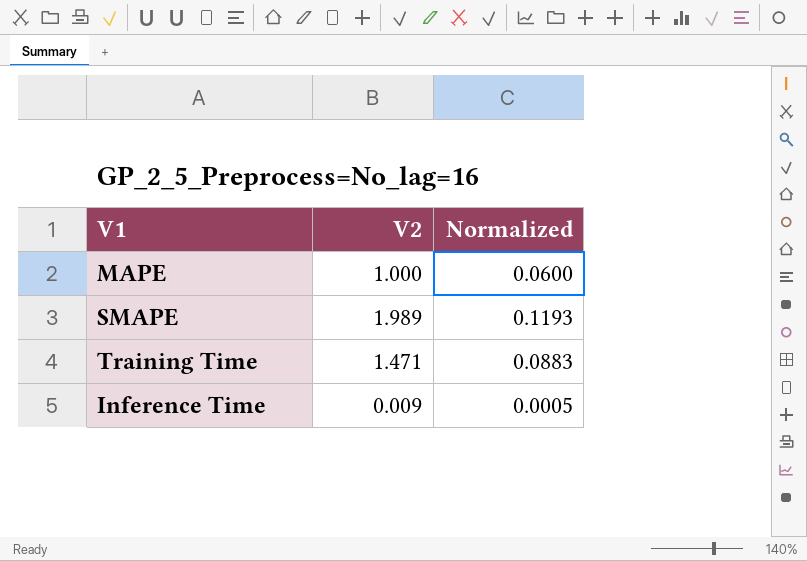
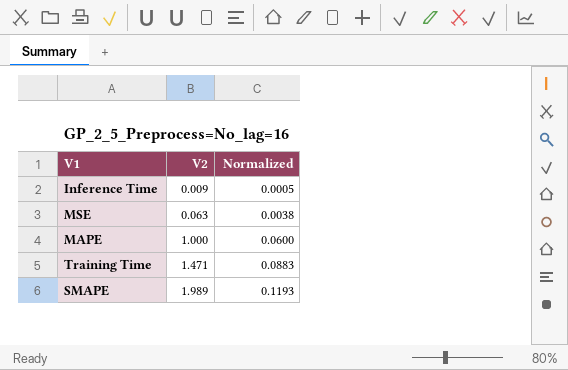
row order: none -> V2 ascending
row MSE: none -> 0.063 | 0.0038

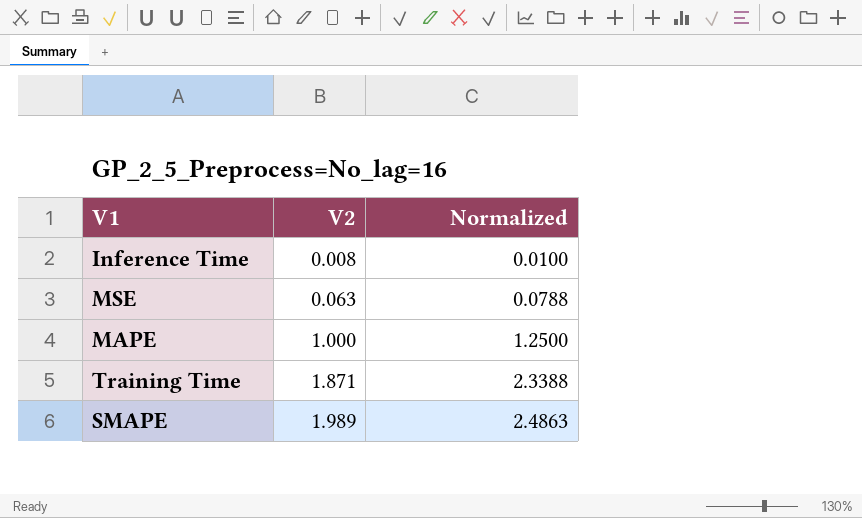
column Normalized | formula: [V2] * 0.06 -> [V2] * 1.25
Inference Time | V2: 0.009 -> 0.008
Training Time | V2: 1.471 -> 1.871

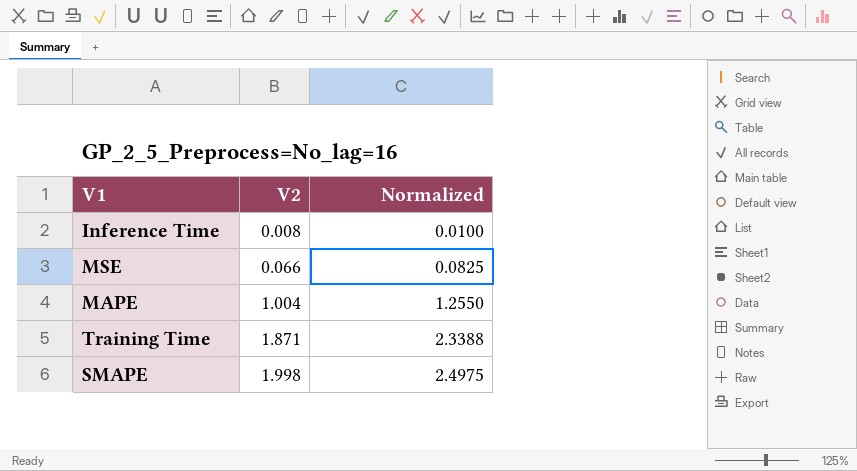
MSE | V2: 0.063 -> 0.066
MSE | Normalized: 0.0788 -> 0.0825
MAPE | V2: 1.000 -> 1.004
MAPE | Normalized: 1.2500 -> 1.2550
SMAPE | V2: 1.989 -> 1.998
SMAPE | Normalized: 2.4863 -> 2.4975

